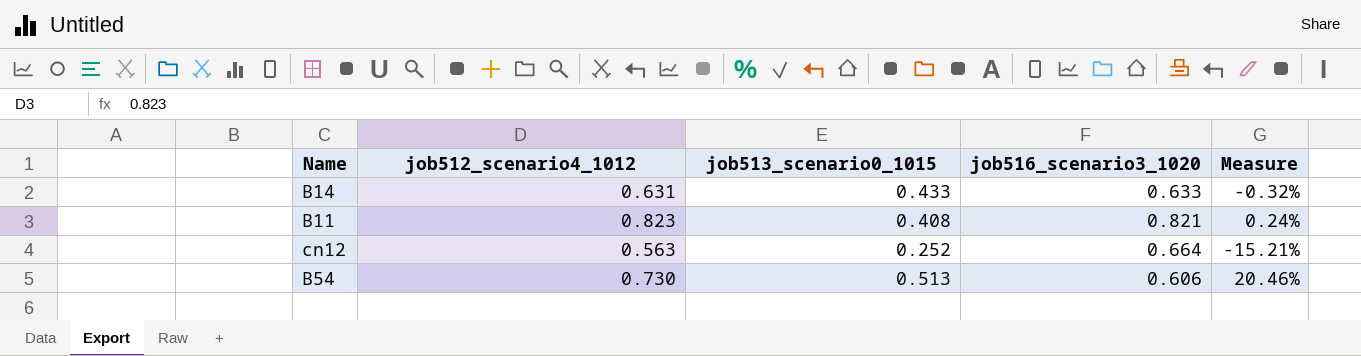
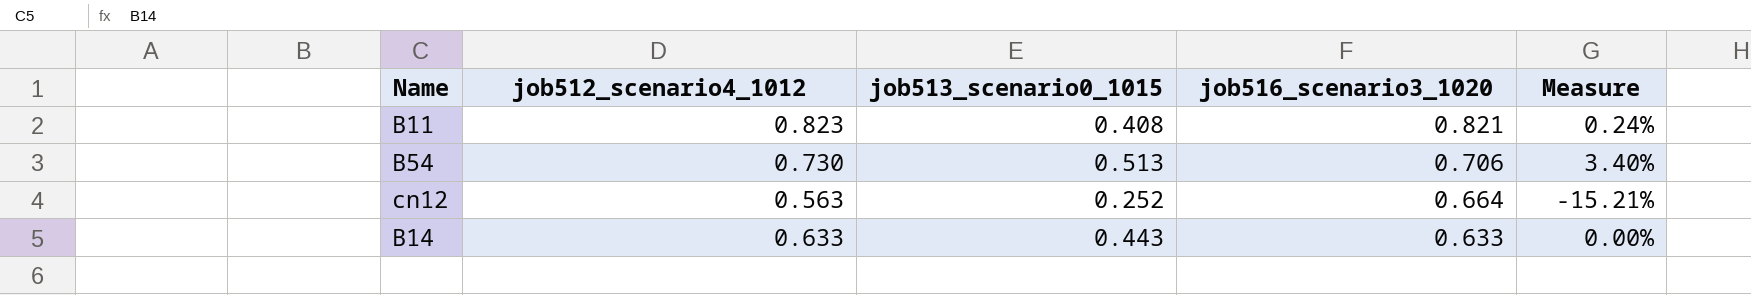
row order: none -> job516_scenario3_1020 descending
B54 | job516_scenario3_1020: 0.606 -> 0.706
B54 | Measure: 20.46% -> 3.40%
B14 | job512_scenario4_1012: 0.631 -> 0.633
B14 | job513_scenario0_1015: 0.433 -> 0.443
B14 | Measure: -0.32% -> 0.00%

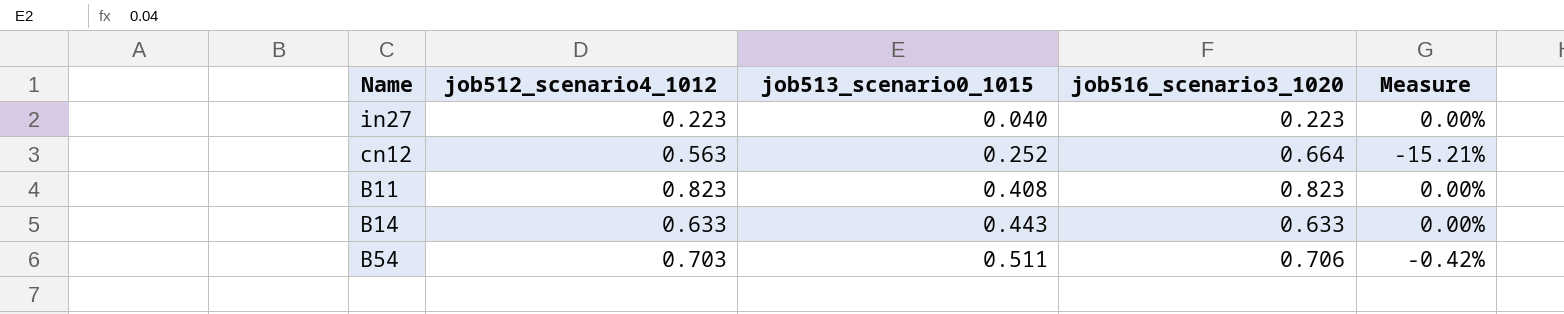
row order: job516_scenario3_1020 descending -> job513_scenario0_1015 ascending
row in27: none -> 0.223 | 0.040 | 0.223 | 0.00%
B11 | job516_scenario3_1020: 0.821 -> 0.823
B11 | Measure: 0.24% -> 0.00%
B54 | job512_scenario4_1012: 0.730 -> 0.703
B54 | job513_scenario0_1015: 0.513 -> 0.511
B54 | Measure: 3.40% -> -0.42%

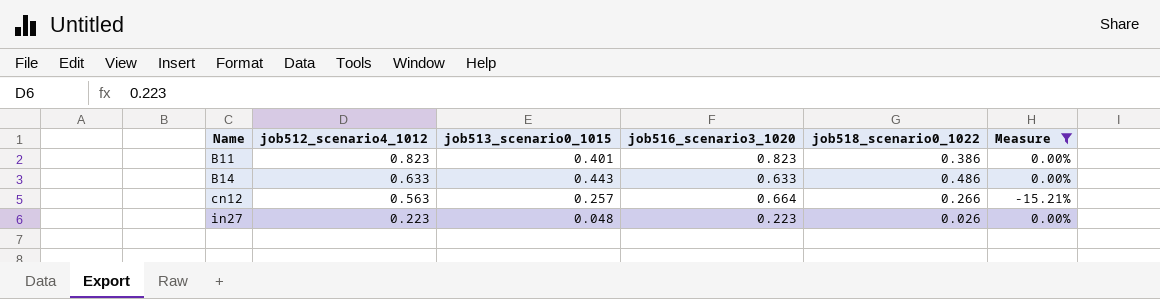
filter: none -> Measure != -0.42%
row order: job513_scenario0_1015 ascending -> Name ascending
column job518_scenario0_1022 | position: none -> 5
B11 | job513_scenario0_1015: 0.408 -> 0.401
cn12 | job513_scenario0_1015: 0.252 -> 0.257
in27 | job513_scenario0_1015: 0.040 -> 0.048

